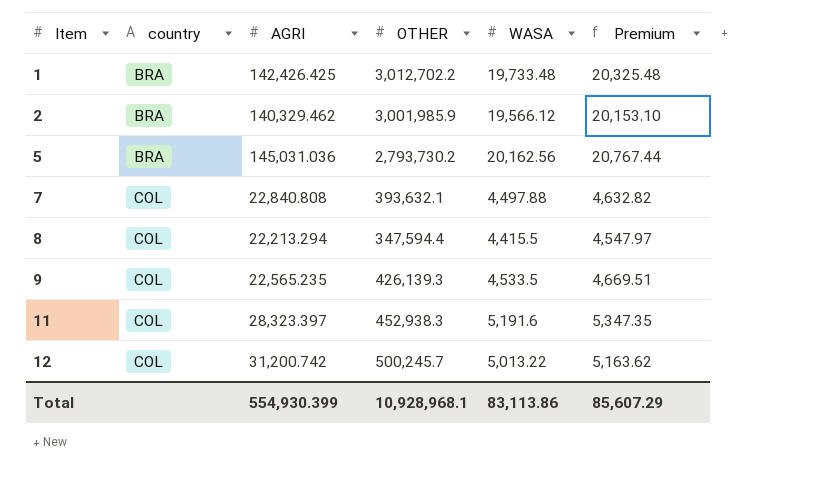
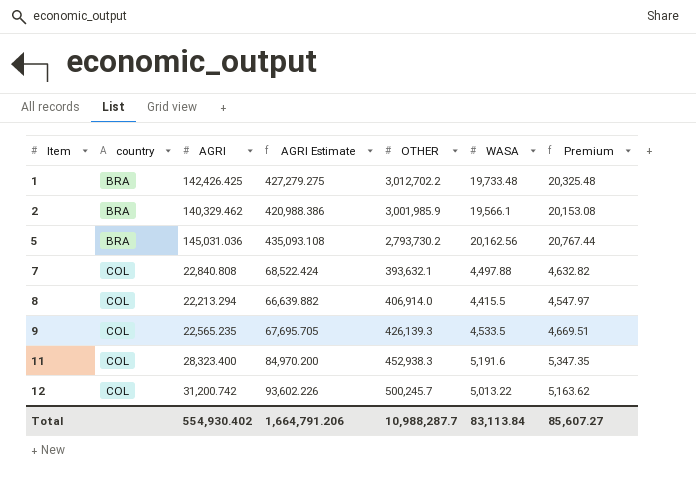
column AGRI Estimate | formula: none -> [AGRI] * 3
2 | WASA: 19,566.12 -> 19,566.1
2 | Premium: 20,153.10 -> 20,153.08
8 | OTHER: 347,594.4 -> 406,914.0
11 | AGRI: 28,323.397 -> 28,323.400
Total | AGRI: 554,930.399 -> 554,930.402
Total | OTHER: 10,928,968.1 -> 10,988,287.7
Total | WASA: 83,113.86 -> 83,113.84
Total | Premium: 85,607.29 -> 85,607.27

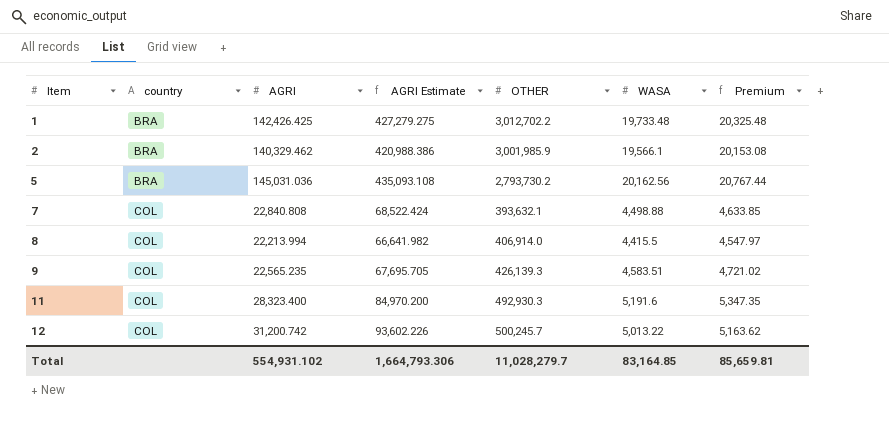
7 | WASA: 4,497.88 -> 4,498.88
7 | Premium: 4,632.82 -> 4,633.85
8 | AGRI: 22,213.294 -> 22,213.994
8 | AGRI Estimate: 66,639.882 -> 66,641.982
9 | WASA: 4,533.5 -> 4,583.51
9 | Premium: 4,669.51 -> 4,721.02
11 | OTHER: 452,938.3 -> 492,930.3
Total | AGRI: 554,930.402 -> 554,931.102
Total | AGRI Estimate: 1,664,791.206 -> 1,664,793.306
Total | OTHER: 10,988,287.7 -> 11,028,279.7
Total | WASA: 83,113.84 -> 83,164.85
Total | Premium: 85,607.27 -> 85,659.81

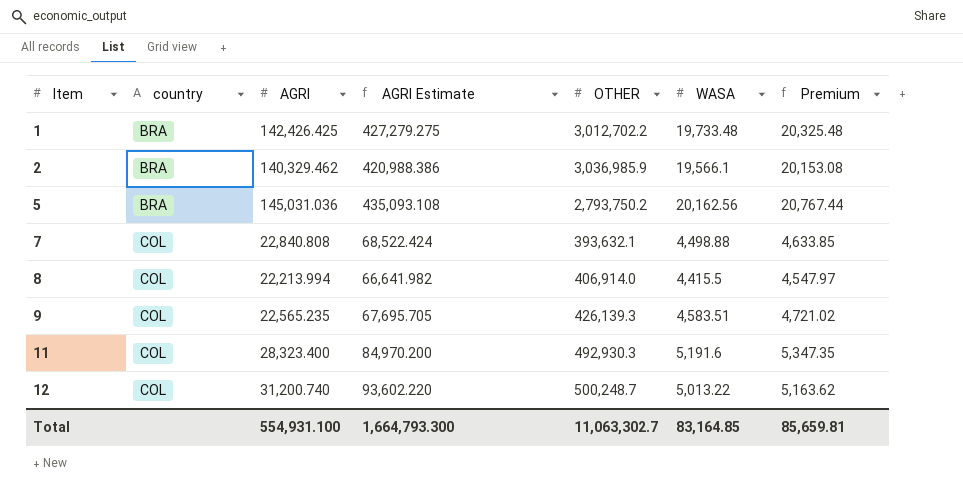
2 | OTHER: 3,001,985.9 -> 3,036,985.9
5 | OTHER: 2,793,730.2 -> 2,793,750.2
12 | AGRI: 31,200.742 -> 31,200.740
12 | AGRI Estimate: 93,602.226 -> 93,602.220
12 | OTHER: 500,245.7 -> 500,248.7
Total | AGRI: 554,931.102 -> 554,931.100
Total | AGRI Estimate: 1,664,793.306 -> 1,664,793.300
Total | OTHER: 11,028,279.7 -> 11,063,302.7

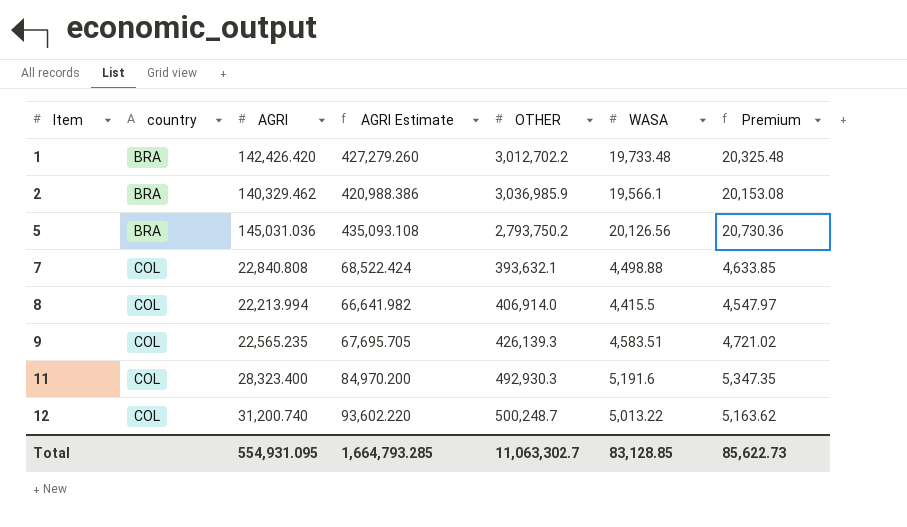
1 | AGRI: 142,426.425 -> 142,426.420
1 | AGRI Estimate: 427,279.275 -> 427,279.260
5 | WASA: 20,162.56 -> 20,126.56
5 | Premium: 20,767.44 -> 20,730.36
Total | AGRI: 554,931.100 -> 554,931.095
Total | AGRI Estimate: 1,664,793.300 -> 1,664,793.285
Total | WASA: 83,164.85 -> 83,128.85
Total | Premium: 85,659.81 -> 85,622.73

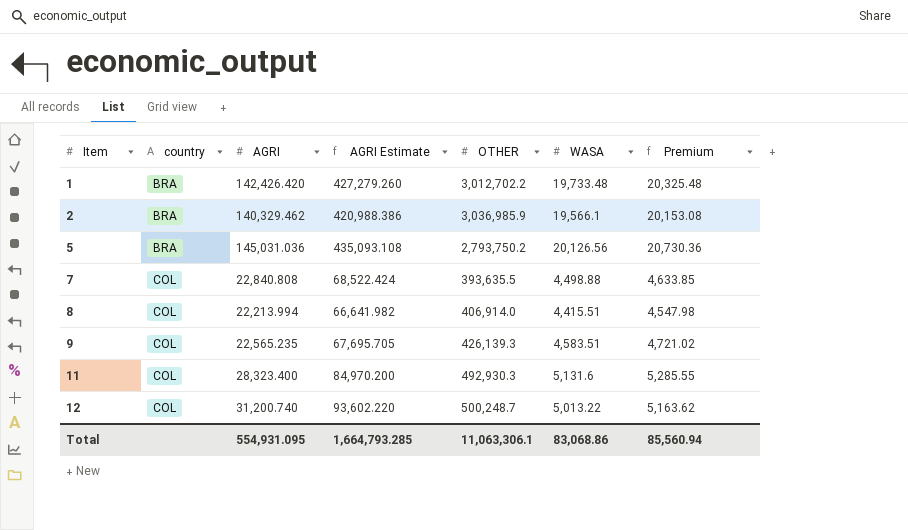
7 | OTHER: 393,632.1 -> 393,635.5
8 | WASA: 4,415.5 -> 4,415.51
8 | Premium: 4,547.97 -> 4,547.98
11 | WASA: 5,191.6 -> 5,131.6
11 | Premium: 5,347.35 -> 5,285.55
Total | OTHER: 11,063,302.7 -> 11,063,306.1
Total | WASA: 83,128.85 -> 83,068.86
Total | Premium: 85,622.73 -> 85,560.94

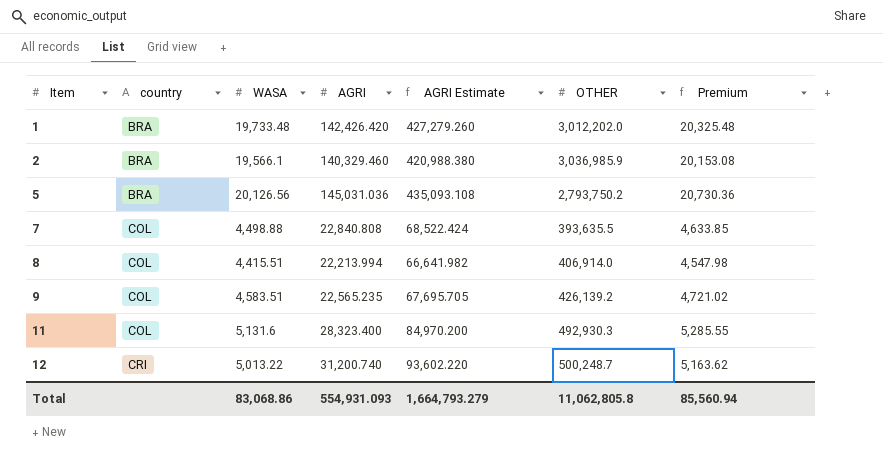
column WASA | position: 6 -> 3
1 | OTHER: 3,012,702.2 -> 3,012,202.0
2 | AGRI: 140,329.462 -> 140,329.460
2 | AGRI Estimate: 420,988.386 -> 420,988.380
9 | OTHER: 426,139.3 -> 426,139.2
12 | country: COL -> CRI
Total | AGRI: 554,931.095 -> 554,931.093
Total | AGRI Estimate: 1,664,793.285 -> 1,664,793.279
Total | OTHER: 11,063,306.1 -> 11,062,805.8

